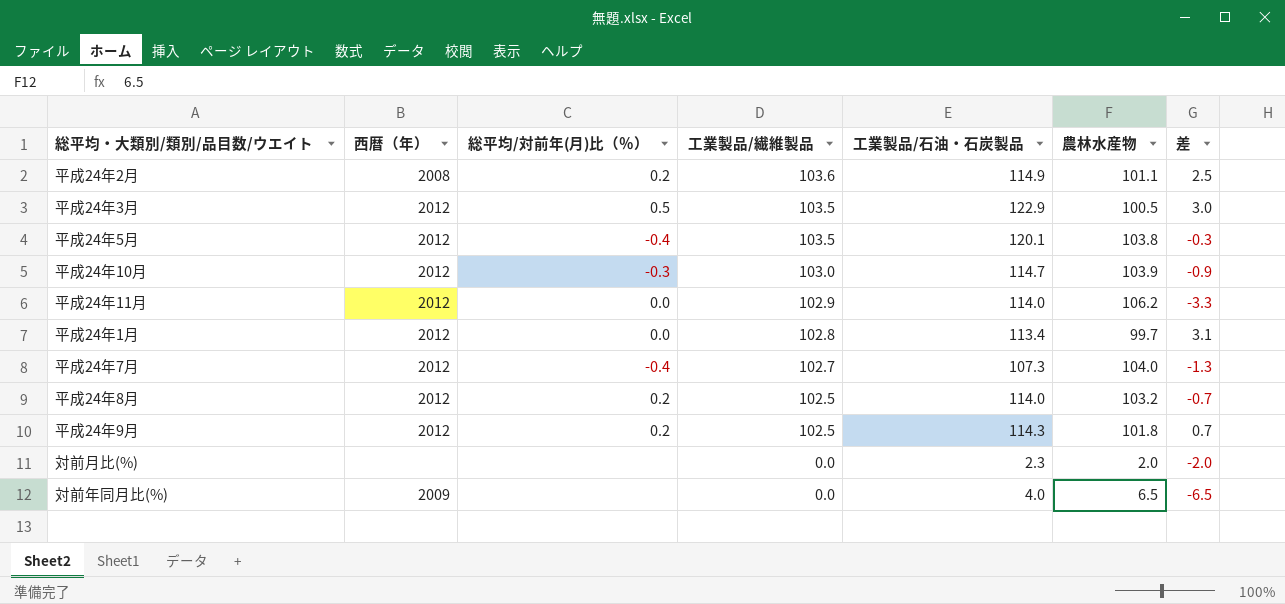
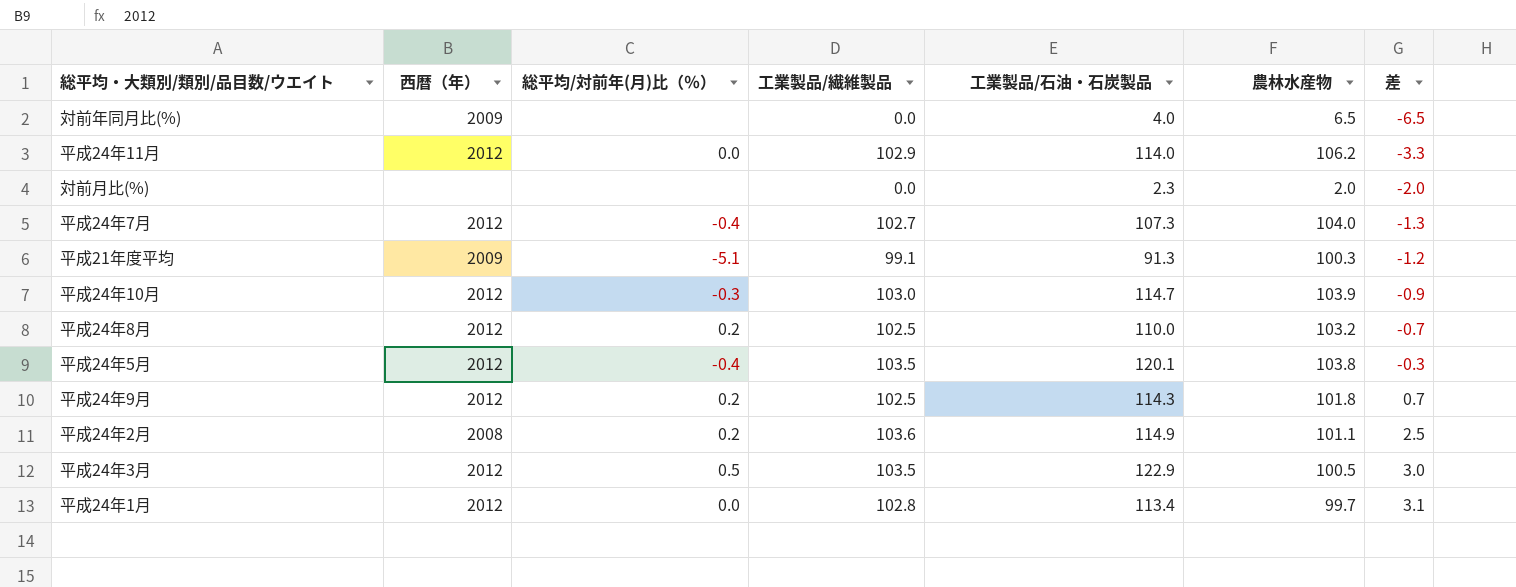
row order: 工業製品/繊維製品 descending -> 差 ascending
row 平成21年度平均: none -> 2009 | -5.1 | 99.1 | 91.3 | 100.3 | -1.2
平成24年8月 | 工業製品/石油・石炭製品: 114.0 -> 110.0

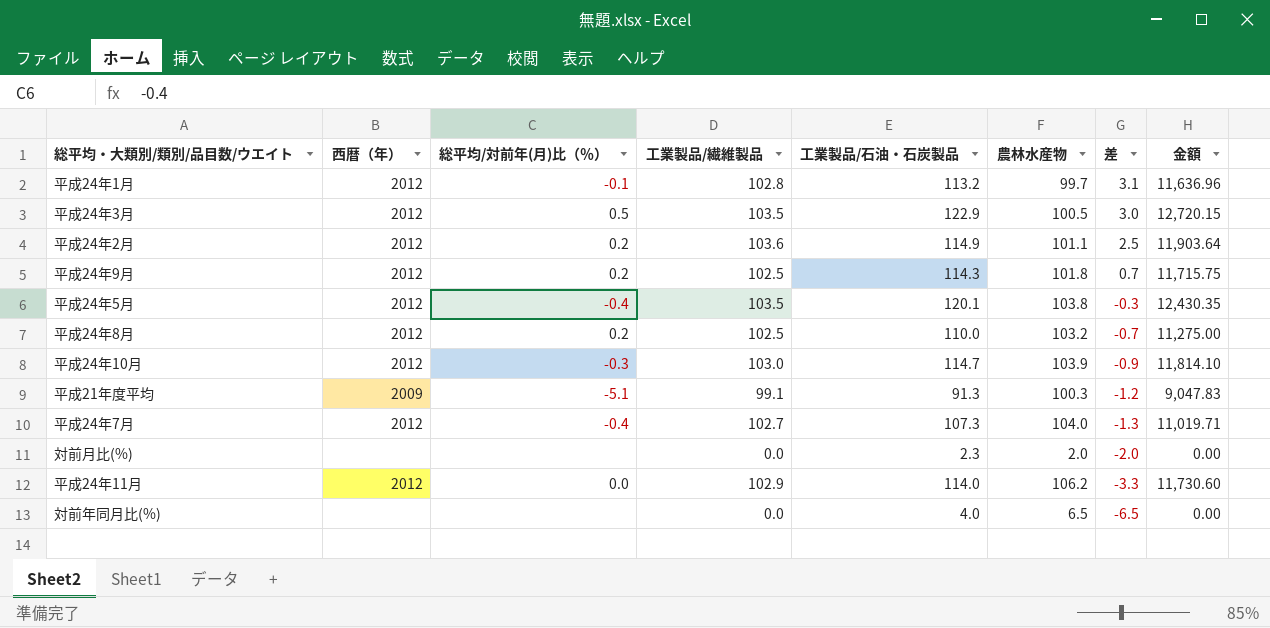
row order: 差 ascending -> 差 descending
column 金額 | formula: none -> [工業製品/繊維製品] * [工業製品/石油・石炭製品]
平成24年1月 | 総平均/対前年(月)比（％）: 0.0 -> -0.1
平成24年1月 | 工業製品/石油・石炭製品: 113.4 -> 113.2
平成24年2月 | 西暦（年）: 2008 -> 2012
対前年同月比(%) | 西暦（年）: 2009 -> none

